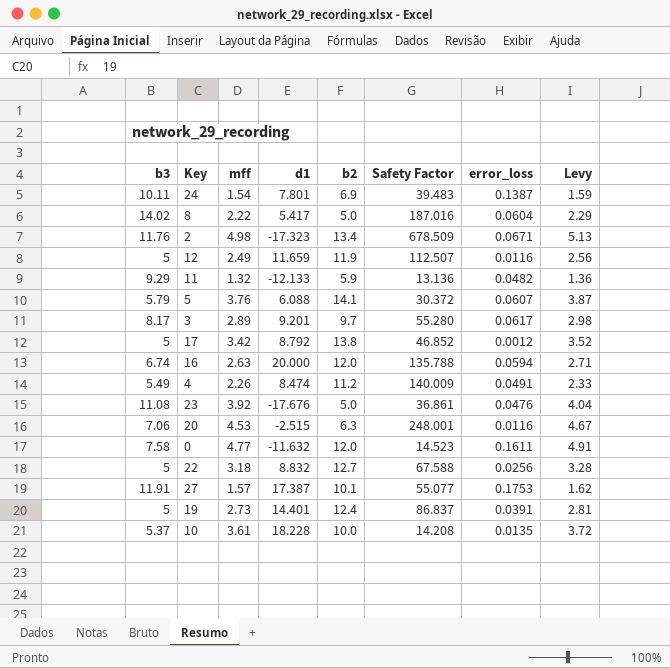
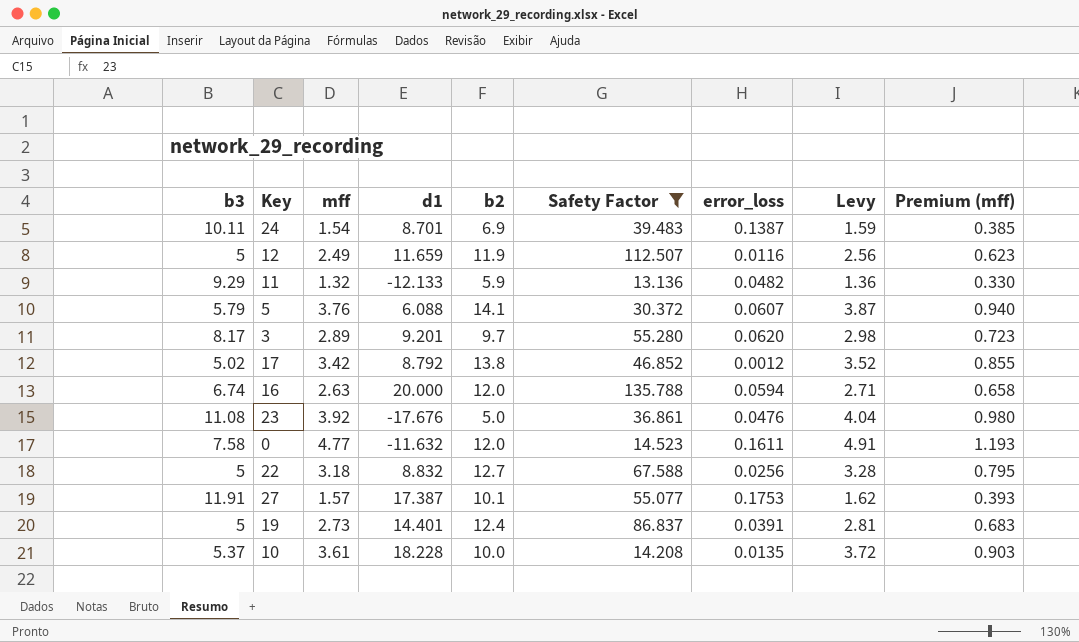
filter: none -> Safety Factor <= 135.788
column Premium (mff) | formula: none -> [mff] * 0.25
24 | d1: 7.801 -> 8.701
3 | error_loss: 0.0617 -> 0.0620
17 | b3: 5 -> 5.02

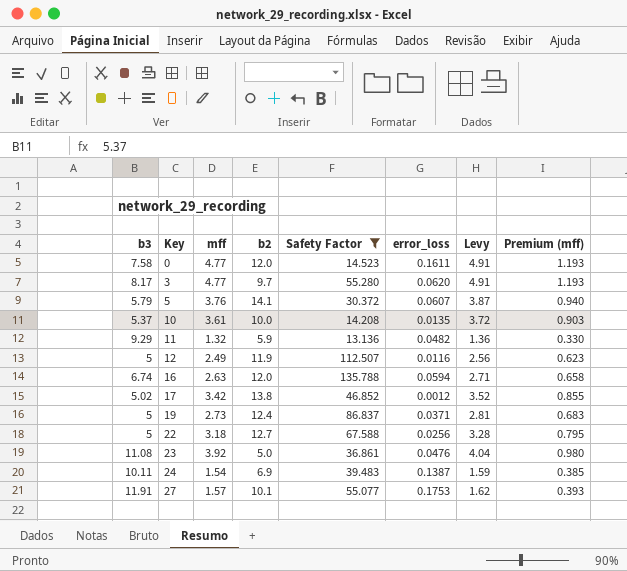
row order: none -> Key ascending
column d1 | position: 4 -> none
3 | mff: 2.89 -> 4.77
3 | Levy: 2.98 -> 4.91
3 | Premium (mff): 0.723 -> 1.193
19 | error_loss: 0.0391 -> 0.0371

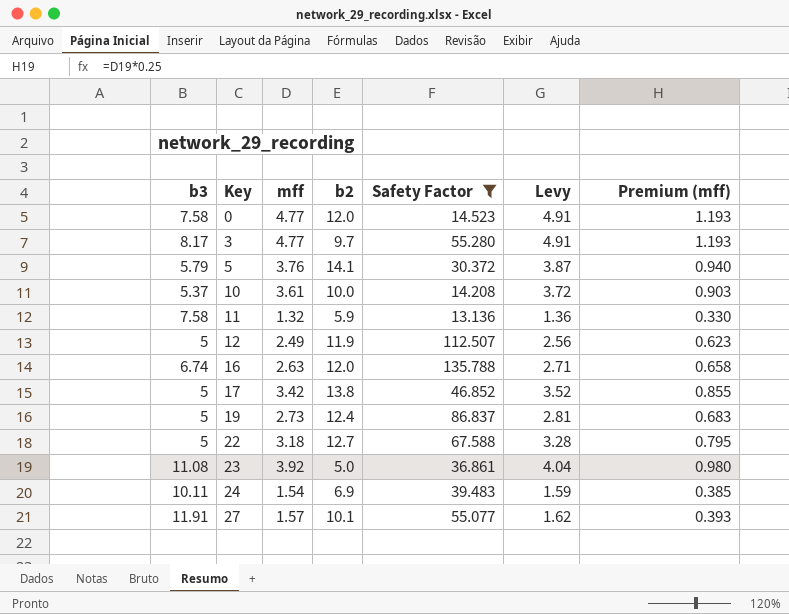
column error_loss | position: 6 -> none
11 | b3: 9.29 -> 7.58
17 | b3: 5.02 -> 5

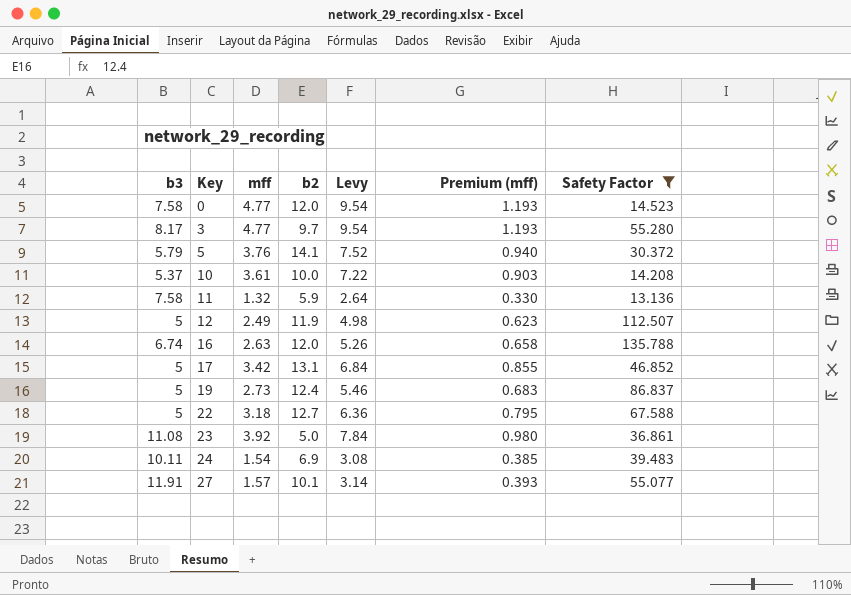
column Levy | formula: [mff] * 1.03 -> [mff] * 2
column Safety Factor | position: 5 -> 7
17 | b2: 13.8 -> 13.1

